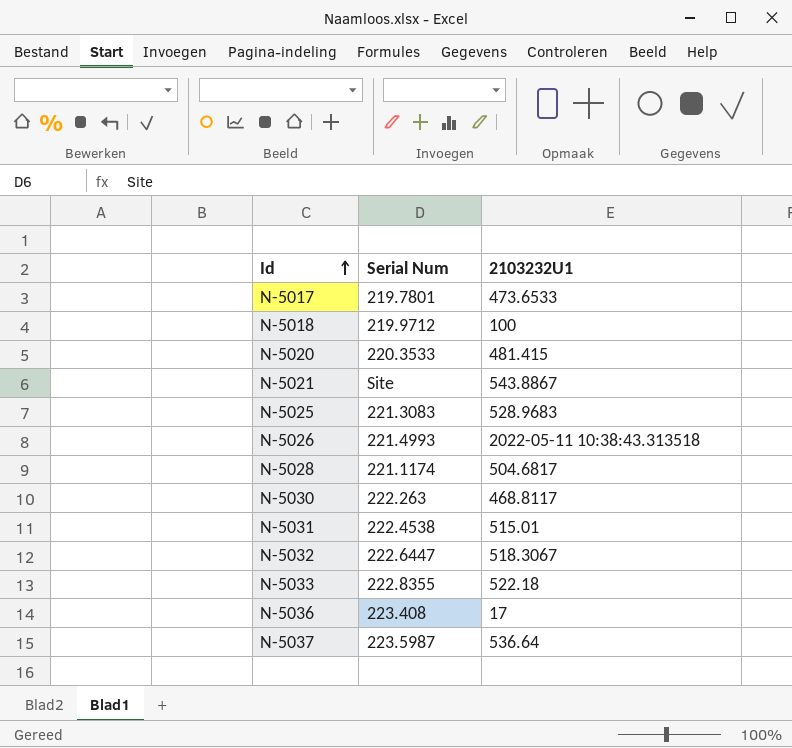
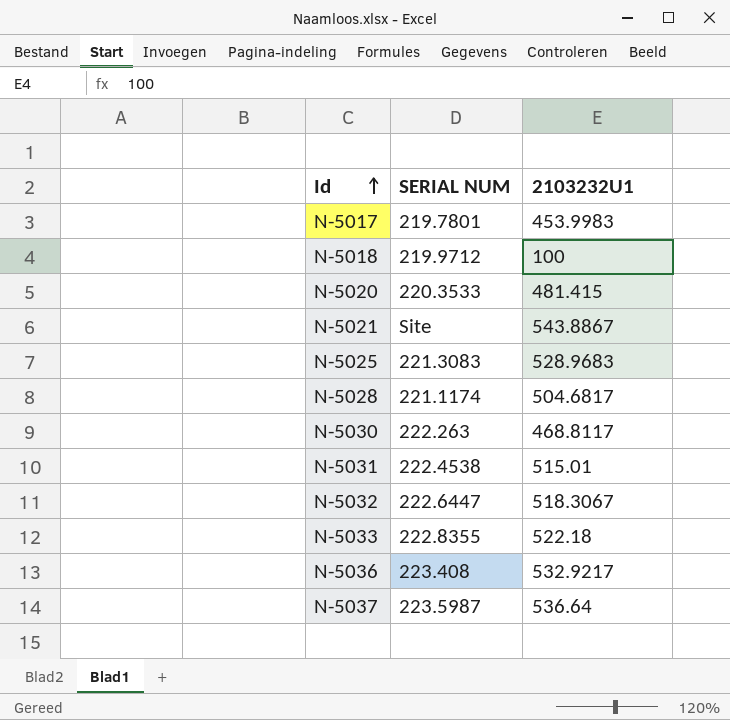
column name: Serial Num -> SERIAL NUM
row N-5026: 221.4993 | 2022-05-11 10:38:43.313518 -> none
N-5017 | 2103232U1: 473.6533 -> 453.9983
N-5036 | 2103232U1: 17 -> 532.9217

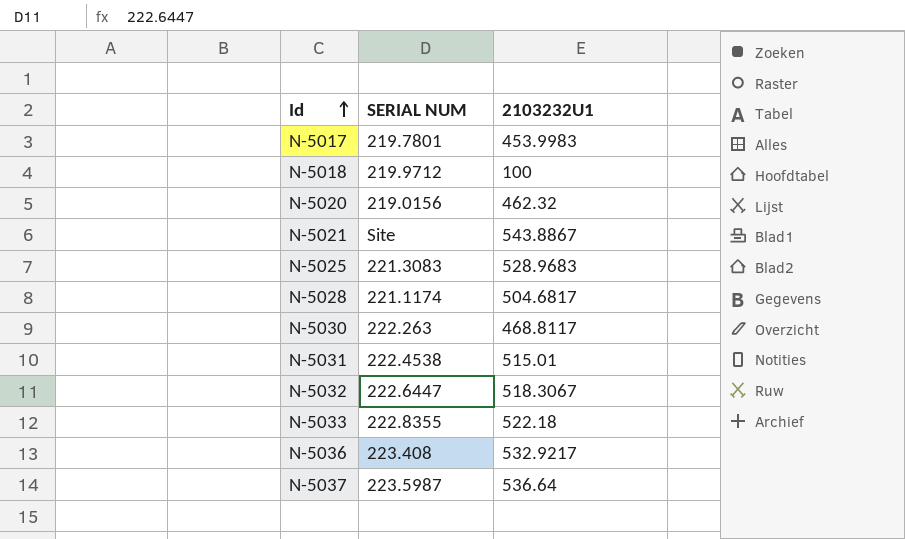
N-5020 | SERIAL NUM: 220.3533 -> 219.0156
N-5020 | 2103232U1: 481.415 -> 462.32

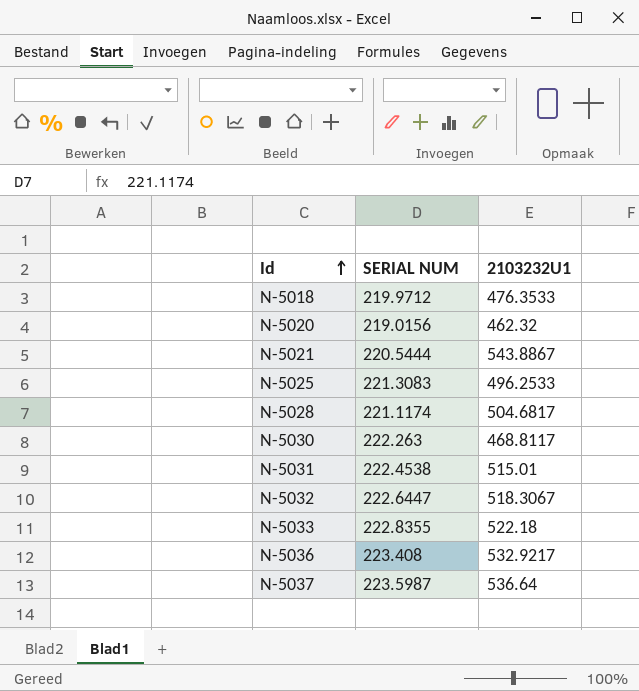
row N-5017: 219.7801 | 453.9983 -> none
N-5018 | 2103232U1: 100 -> 476.3533
N-5021 | SERIAL NUM: Site -> 220.5444
N-5025 | 2103232U1: 528.9683 -> 496.2533

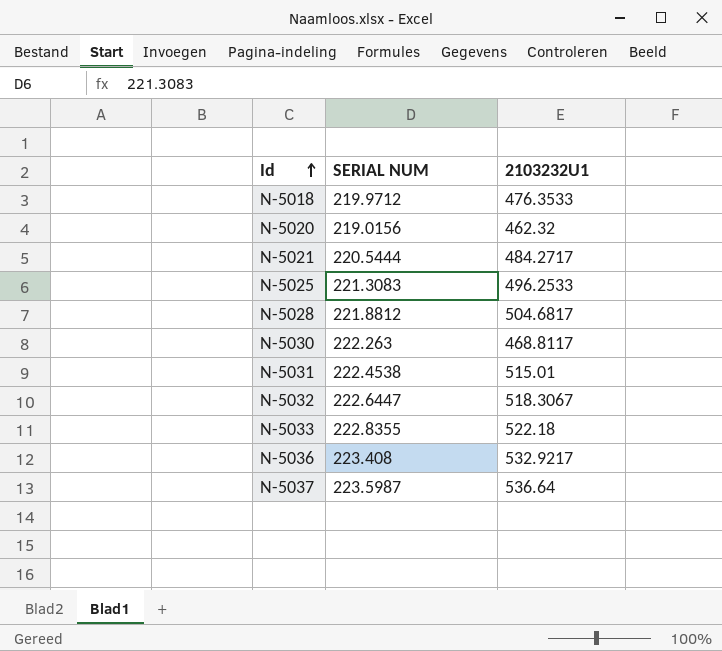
N-5021 | 2103232U1: 543.8867 -> 484.2717
N-5028 | SERIAL NUM: 221.1174 -> 221.8812

